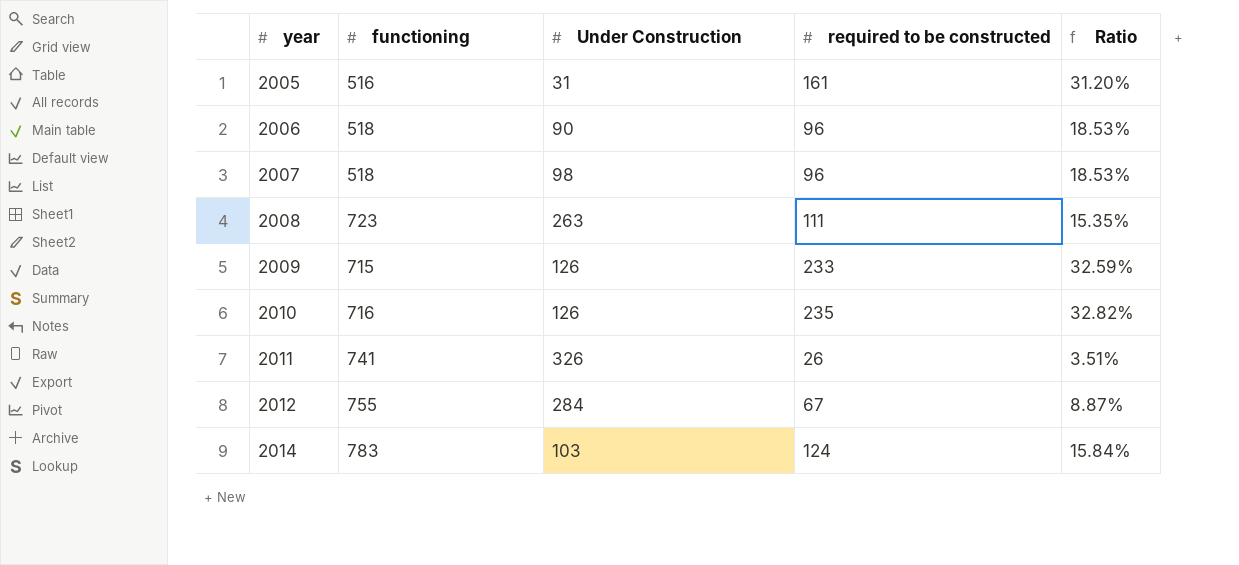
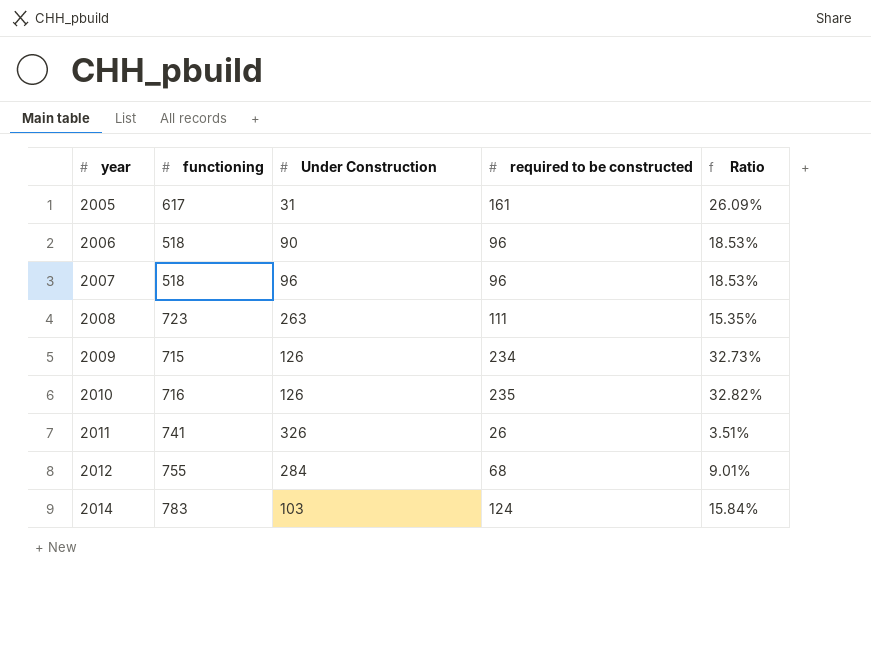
2005 | functioning: 516 -> 617
2005 | Ratio: 31.20% -> 26.09%
2007 | Under Construction: 98 -> 96
2009 | required to be constructed: 233 -> 234
2009 | Ratio: 32.59% -> 32.73%
2012 | required to be constructed: 67 -> 68
2012 | Ratio: 8.87% -> 9.01%

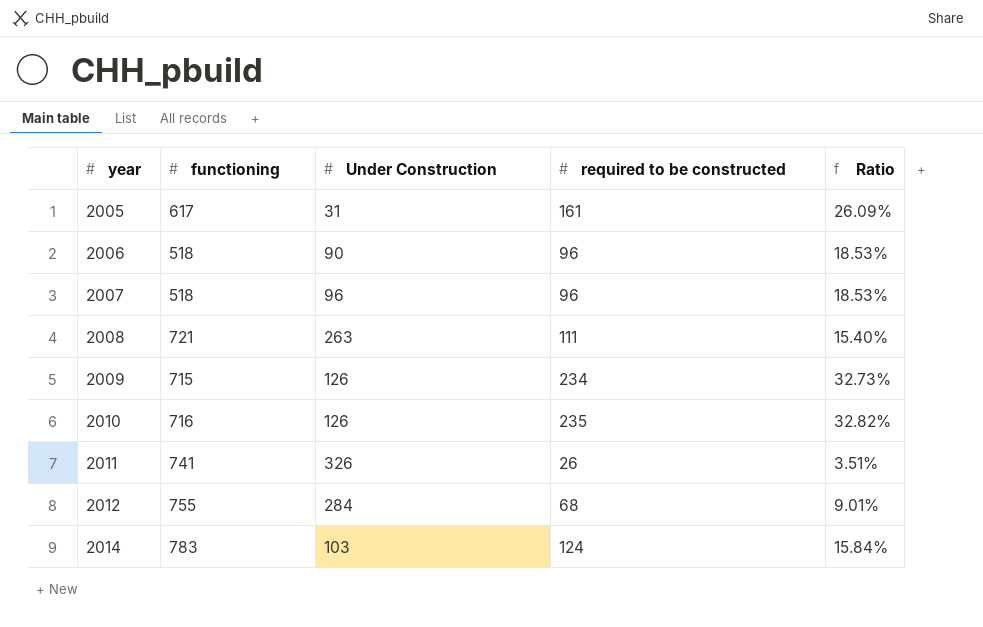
2008 | functioning: 723 -> 721
2008 | Ratio: 15.35% -> 15.40%

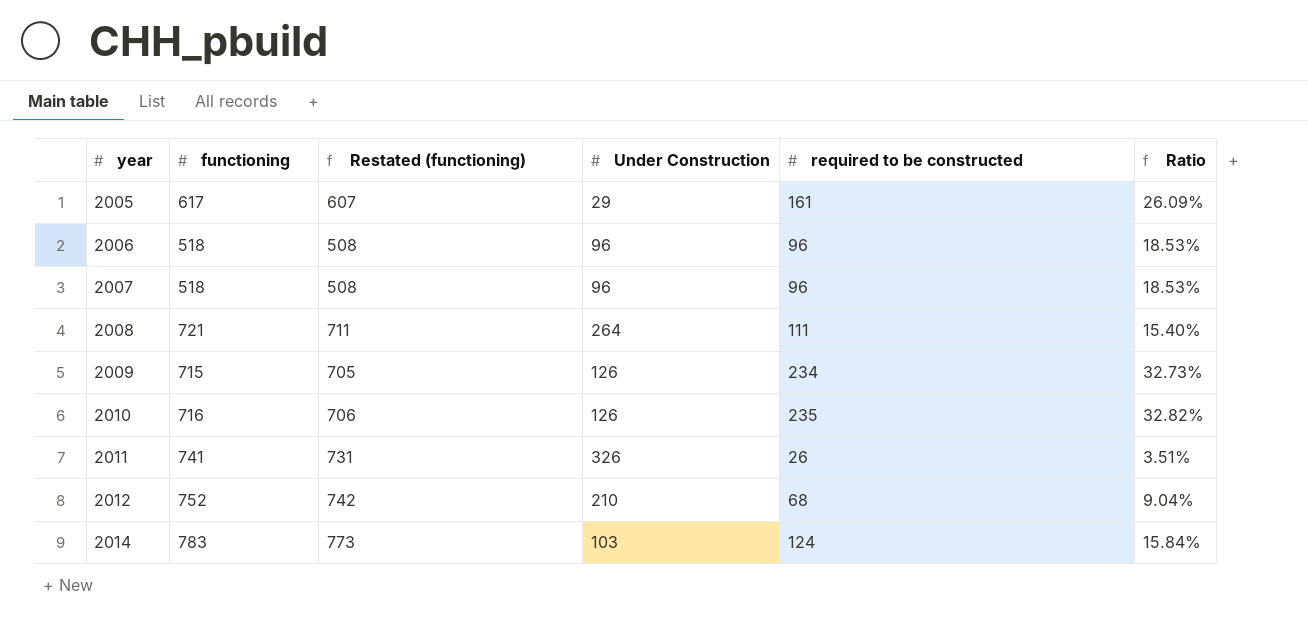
column Restated (functioning) | formula: none -> [functioning] - 10
2005 | Under Construction: 31 -> 29
2006 | Under Construction: 90 -> 96
2008 | Under Construction: 263 -> 264
2012 | functioning: 755 -> 752
2012 | Under Construction: 284 -> 210
2012 | Ratio: 9.01% -> 9.04%

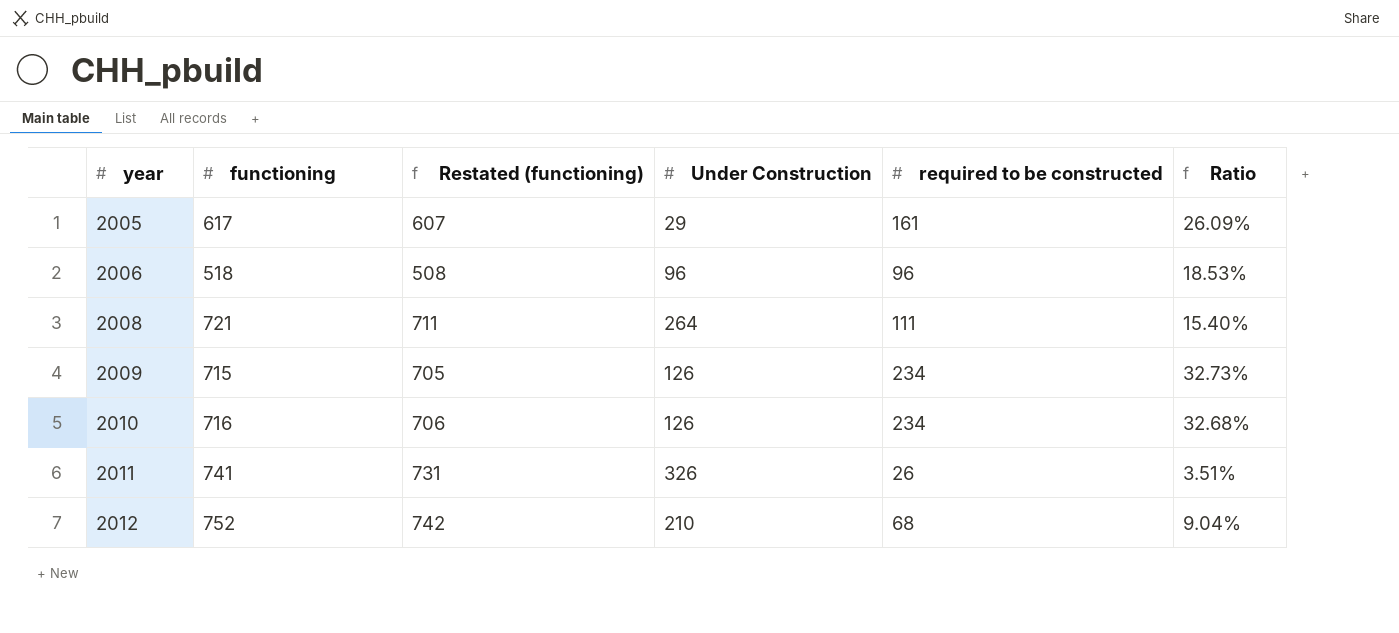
row 2007: 518 | 508 | 96 | 96 | 18.53% -> none
row 2014: 783 | 773 | 103 | 124 | 15.84% -> none
2010 | required to be constructed: 235 -> 234
2010 | Ratio: 32.82% -> 32.68%

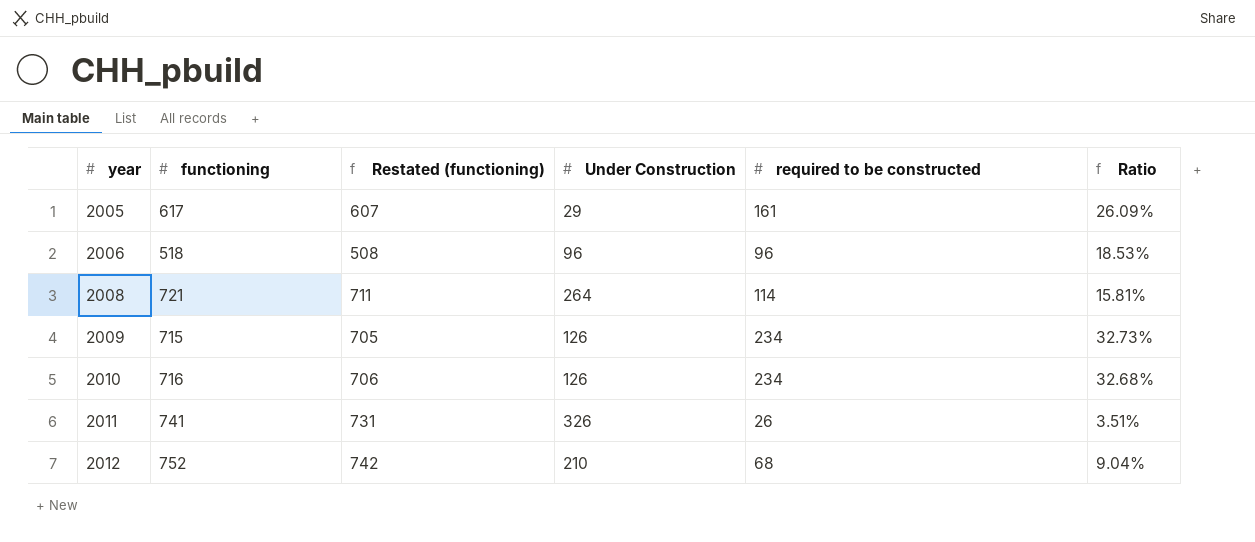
2008 | required to be constructed: 111 -> 114
2008 | Ratio: 15.40% -> 15.81%

